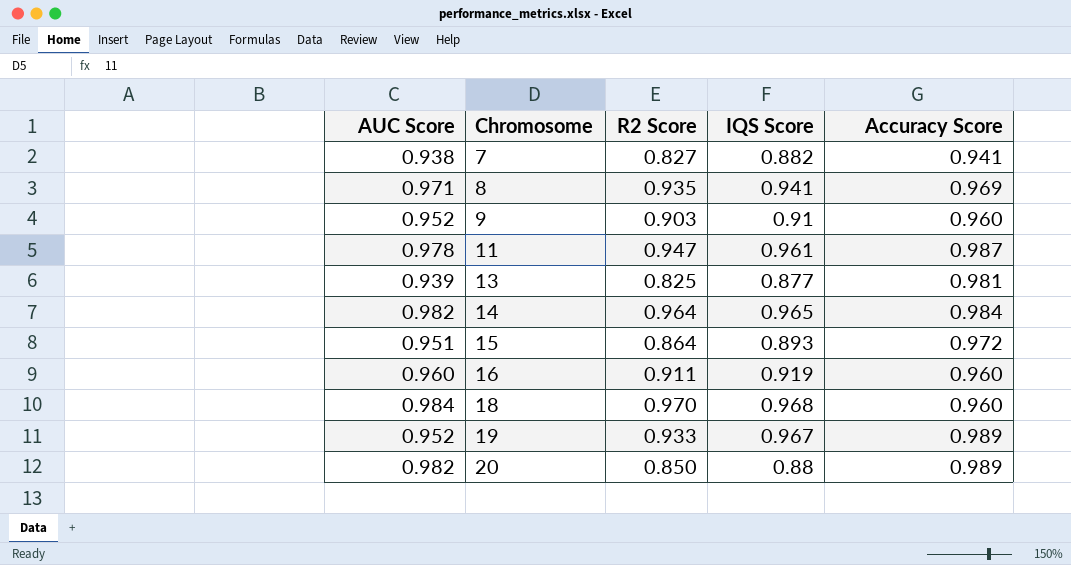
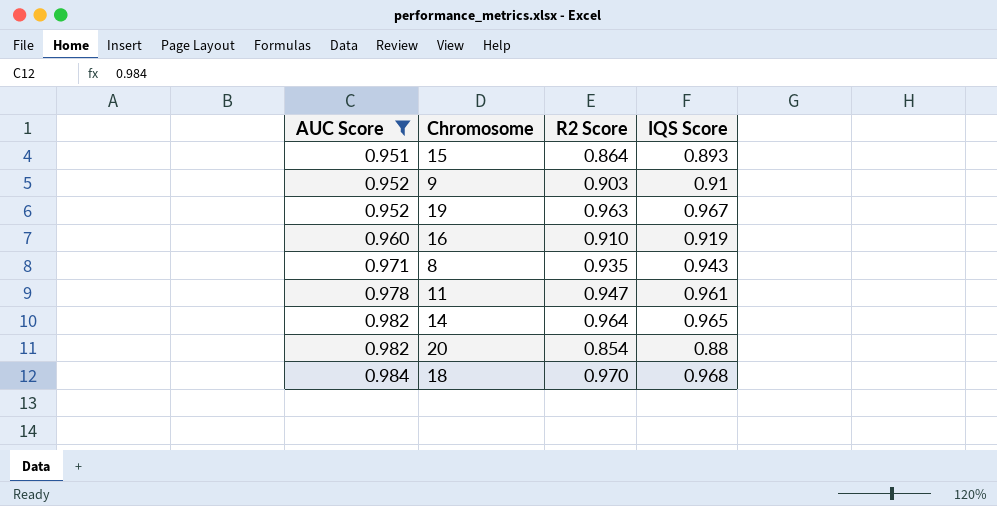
filter: none -> AUC Score >= 0.951
row order: Chromosome ascending -> AUC Score ascending
column Accuracy Score | position: 5 -> none
19 | R2 Score: 0.933 -> 0.963
16 | R2 Score: 0.911 -> 0.910
8 | IQS Score: 0.941 -> 0.943
20 | R2 Score: 0.850 -> 0.854

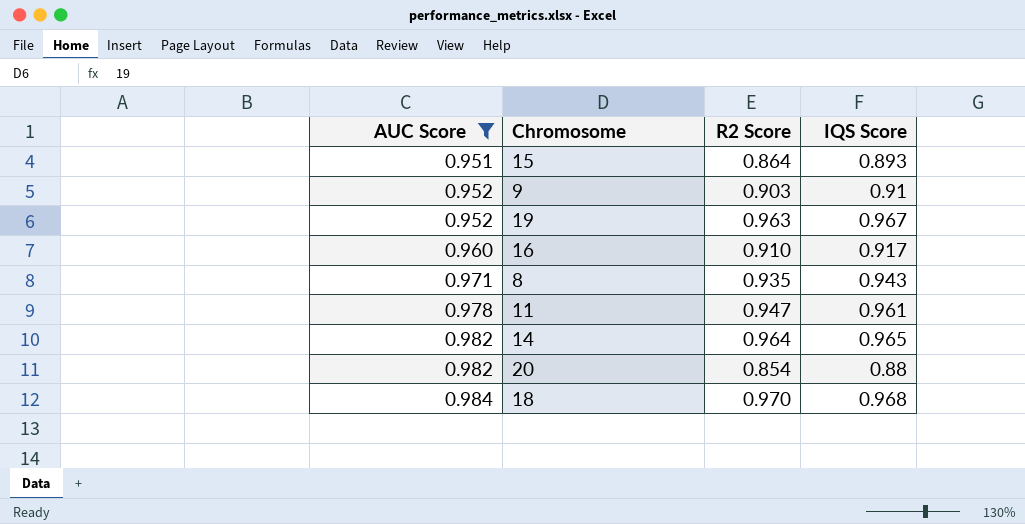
16 | IQS Score: 0.919 -> 0.917

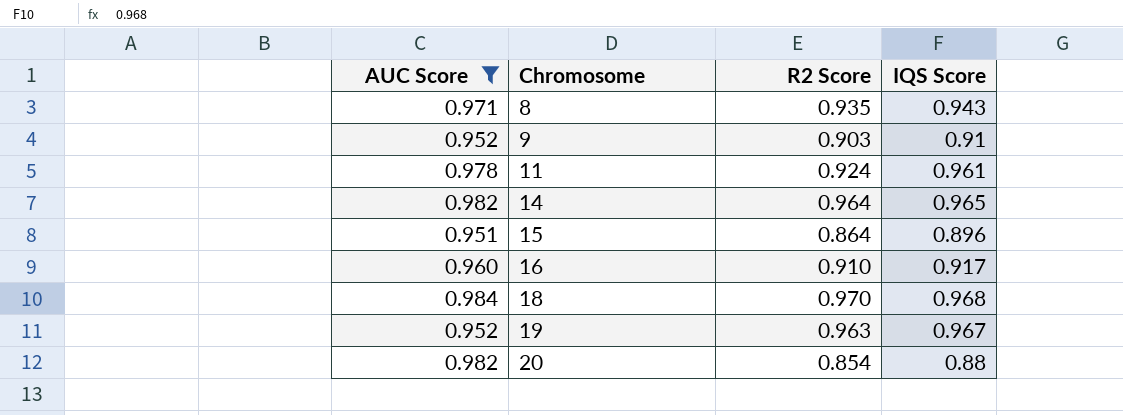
row order: AUC Score ascending -> Chromosome ascending
11 | R2 Score: 0.947 -> 0.924
15 | IQS Score: 0.893 -> 0.896

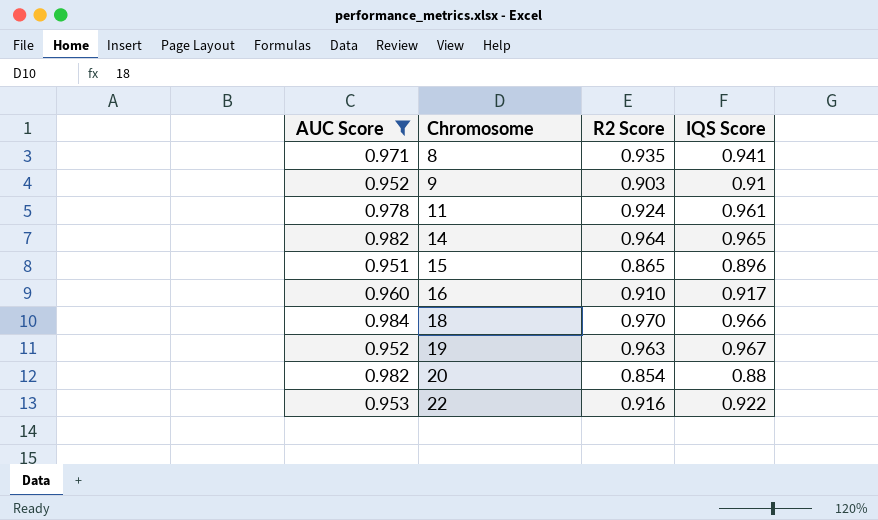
8 | IQS Score: 0.943 -> 0.941
15 | R2 Score: 0.864 -> 0.865
18 | IQS Score: 0.968 -> 0.966
row 22: none -> 0.953 | 0.916 | 0.922

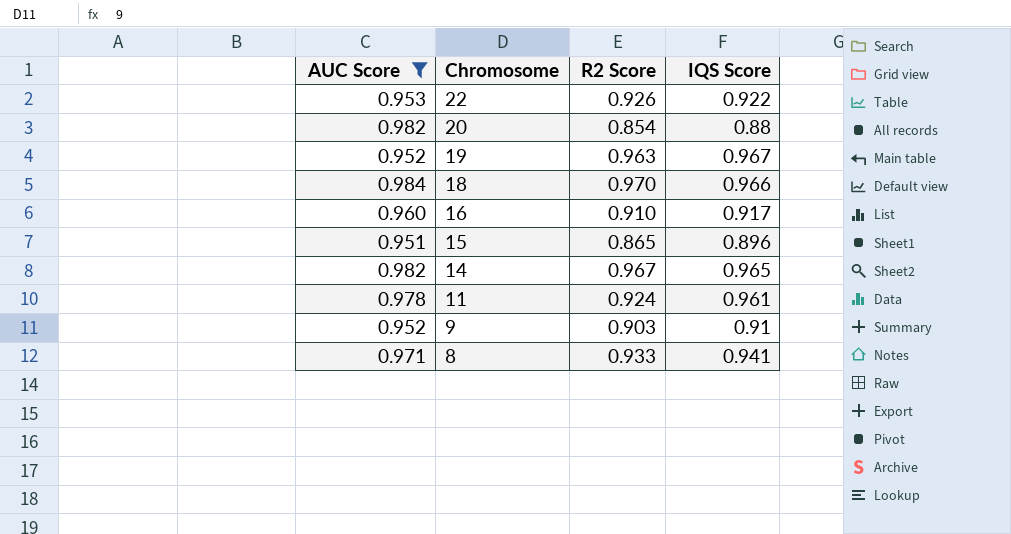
row order: Chromosome ascending -> Chromosome descending
22 | R2 Score: 0.916 -> 0.926
14 | R2 Score: 0.964 -> 0.967
8 | R2 Score: 0.935 -> 0.933

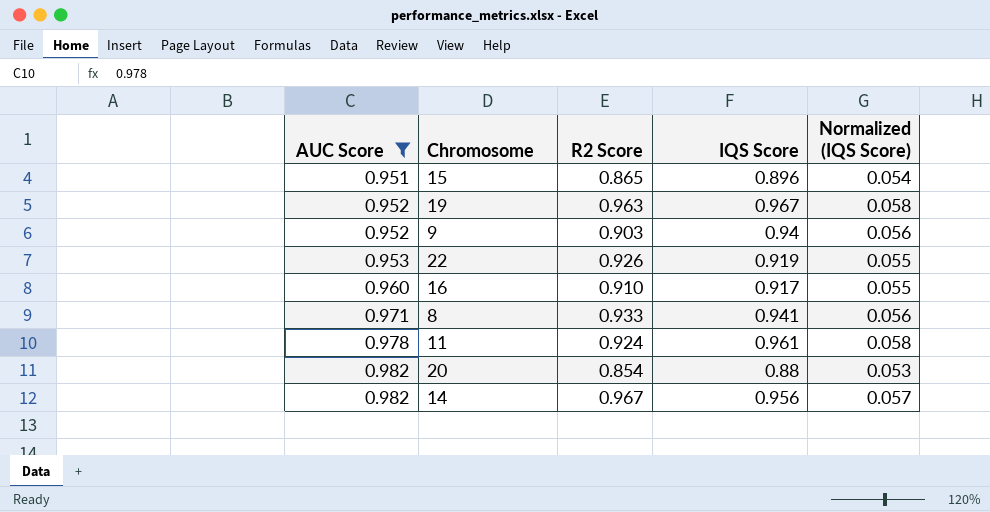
row order: Chromosome descending -> AUC Score ascending
column Normalized (IQS Score) | formula: none -> [IQS Score] * 0.06
row 18: 0.984 | 0.970 | 0.966 -> none
9 | IQS Score: 0.91 -> 0.94
22 | IQS Score: 0.922 -> 0.919
14 | IQS Score: 0.965 -> 0.956

